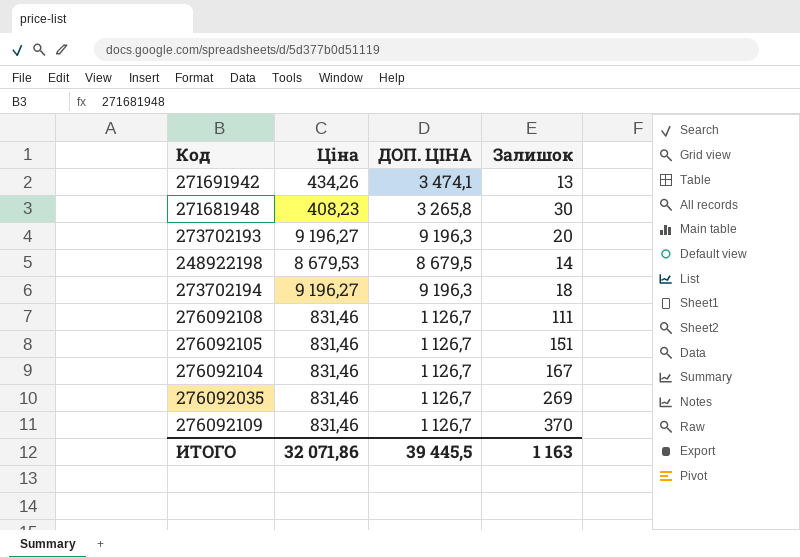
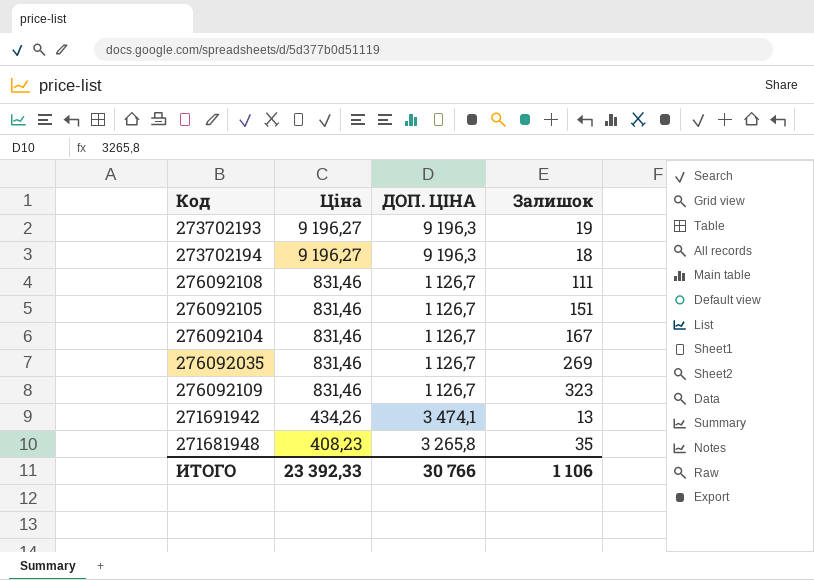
row order: none -> Ціна descending
row 248922198: 8 679,53 | 8 679,5 | 14 -> none
273702193 | Залишок: 20 -> 19
276092109 | Залишок: 370 -> 323
271681948 | Залишок: 30 -> 35
ИТОГО | Ціна: 32 071,86 -> 23 392,33
ИТОГО | ДОП. ЦІНА: 39 445,5 -> 30 766
ИТОГО | Залишок: 1 163 -> 1 106

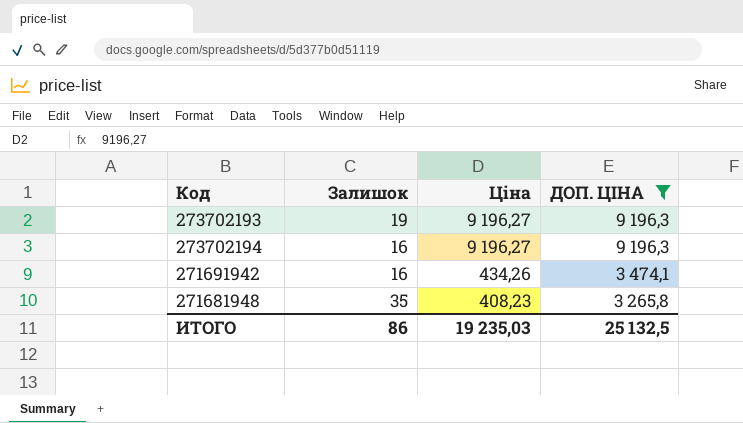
filter: none -> ДОП. ЦІНА != 1 126,7
column Залишок | position: 4 -> 2
273702194 | Залишок: 18 -> 16
271691942 | Залишок: 13 -> 16
ИТОГО | Залишок: 1 106 -> 86
ИТОГО | Ціна: 23 392,33 -> 19 235,03
ИТОГО | ДОП. ЦІНА: 30 766 -> 25 132,5

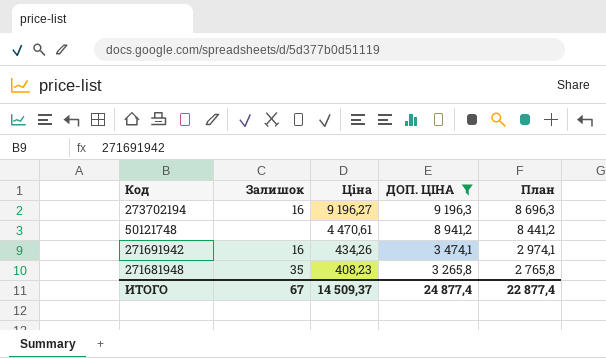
column План | formula: none -> [ДОП. ЦІНА] - 500
row 273702193: 19 | 9 196,27 | 9 196,3 -> none
row 50121748: none -> none | 4 470,61 | 8 941,2 | 8 441,2
ИТОГО | Залишок: 86 -> 67
ИТОГО | Ціна: 19 235,03 -> 14 509,37
ИТОГО | ДОП. ЦІНА: 25 132,5 -> 24 877,4

